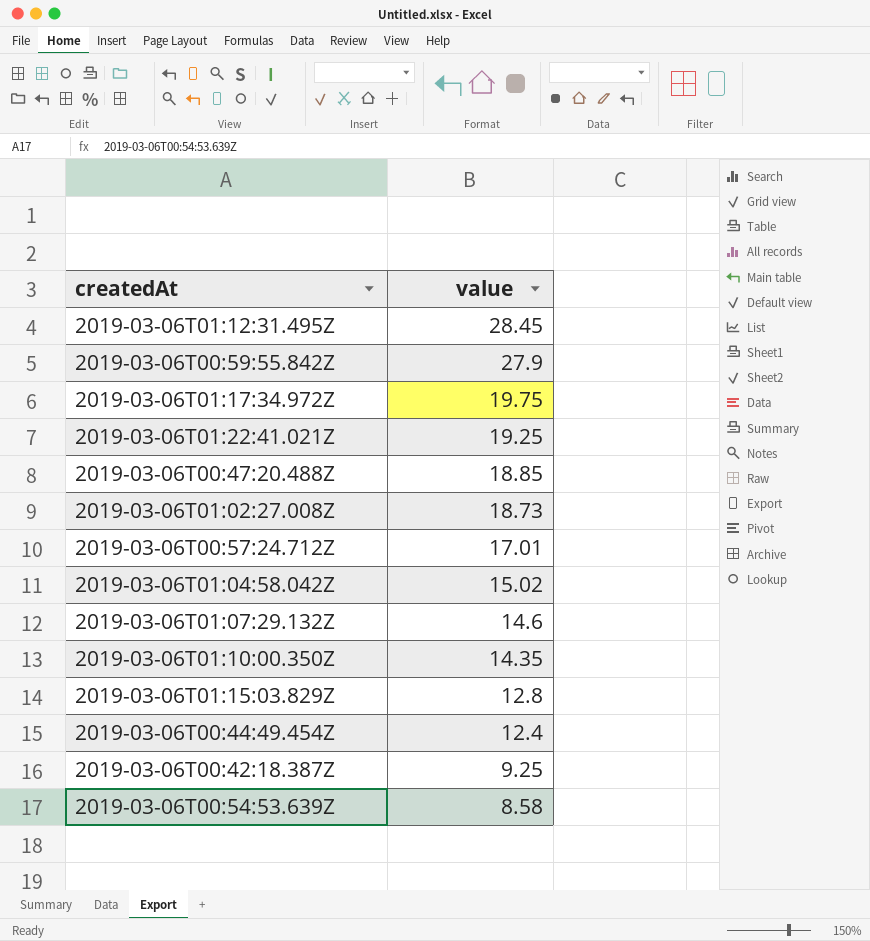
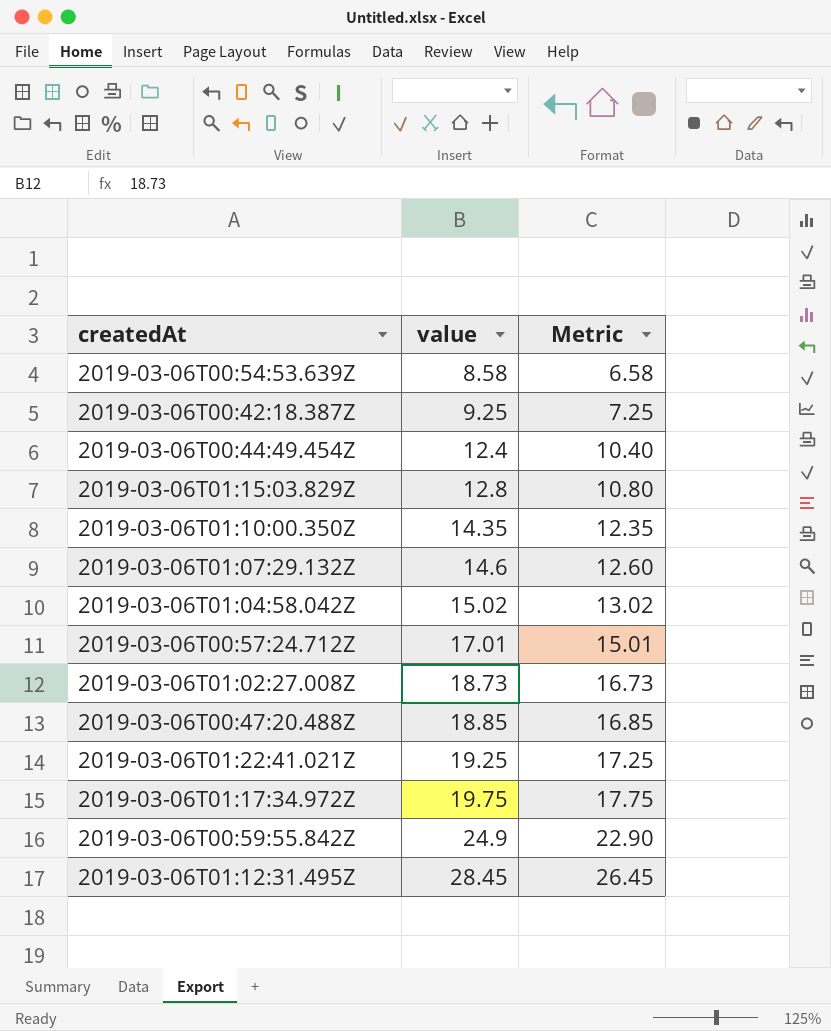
row order: value descending -> value ascending
column Metric | formula: none -> [value] - 2
2019-03-06T00:59:55.842Z | value: 27.9 -> 24.9

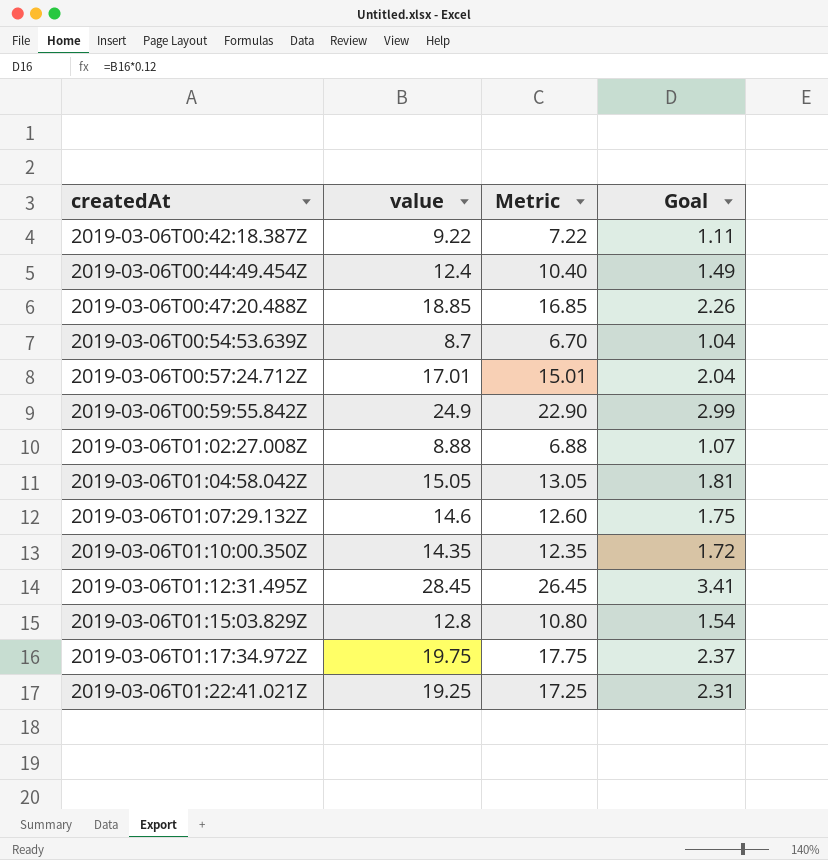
row order: value ascending -> createdAt ascending
column Goal | formula: none -> [value] * 0.12
2019-03-06T00:42:18.387Z | value: 9.25 -> 9.22
2019-03-06T00:42:18.387Z | Metric: 7.25 -> 7.22
2019-03-06T00:54:53.639Z | value: 8.58 -> 8.7
2019-03-06T00:54:53.639Z | Metric: 6.58 -> 6.70
2019-03-06T01:02:27.008Z | value: 18.73 -> 8.88
2019-03-06T01:02:27.008Z | Metric: 16.73 -> 6.88
2019-03-06T01:04:58.042Z | value: 15.02 -> 15.05
2019-03-06T01:04:58.042Z | Metric: 13.02 -> 13.05

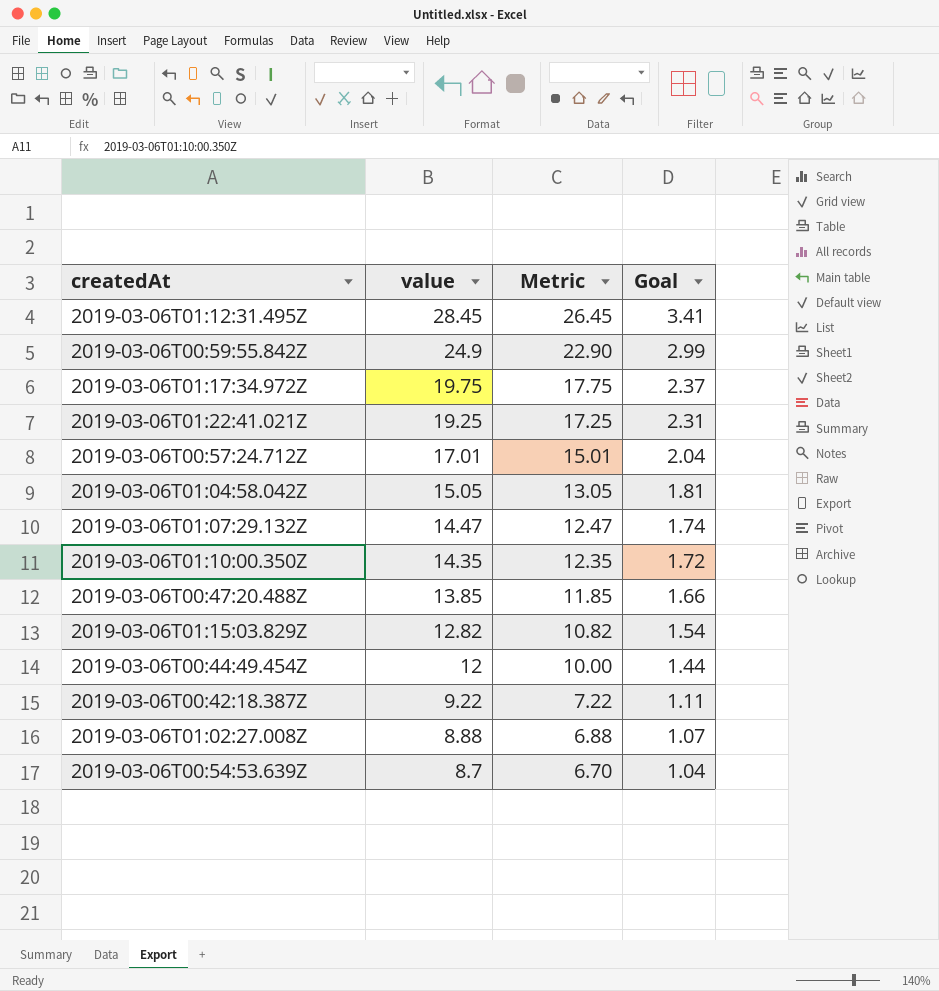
row order: createdAt ascending -> value descending
2019-03-06T01:07:29.132Z | value: 14.6 -> 14.47
2019-03-06T01:07:29.132Z | Metric: 12.60 -> 12.47
2019-03-06T01:07:29.132Z | Goal: 1.75 -> 1.74
2019-03-06T00:47:20.488Z | value: 18.85 -> 13.85
2019-03-06T00:47:20.488Z | Metric: 16.85 -> 11.85
2019-03-06T00:47:20.488Z | Goal: 2.26 -> 1.66
2019-03-06T01:15:03.829Z | value: 12.8 -> 12.82
2019-03-06T01:15:03.829Z | Metric: 10.80 -> 10.82
2019-03-06T00:44:49.454Z | value: 12.4 -> 12
2019-03-06T00:44:49.454Z | Metric: 10.40 -> 10.00
2019-03-06T00:44:49.454Z | Goal: 1.49 -> 1.44

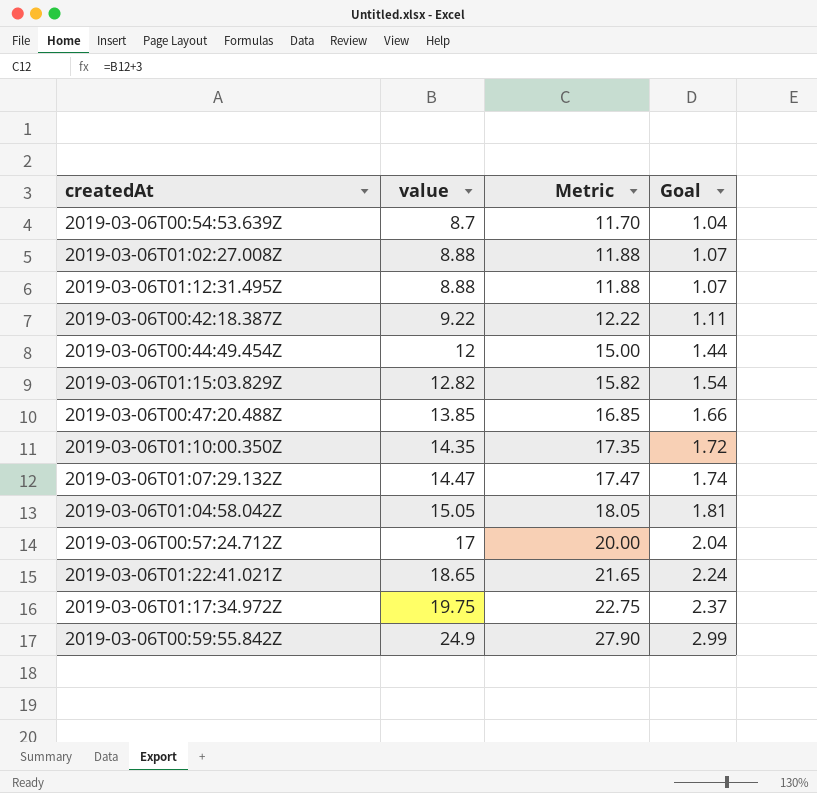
row order: value descending -> value ascending
column Metric | formula: [value] - 2 -> [value] + 3
2019-03-06T01:12:31.495Z | value: 28.45 -> 8.88
2019-03-06T01:12:31.495Z | Goal: 3.41 -> 1.07
2019-03-06T00:57:24.712Z | value: 17.01 -> 17
2019-03-06T01:22:41.021Z | value: 19.25 -> 18.65
2019-03-06T01:22:41.021Z | Goal: 2.31 -> 2.24

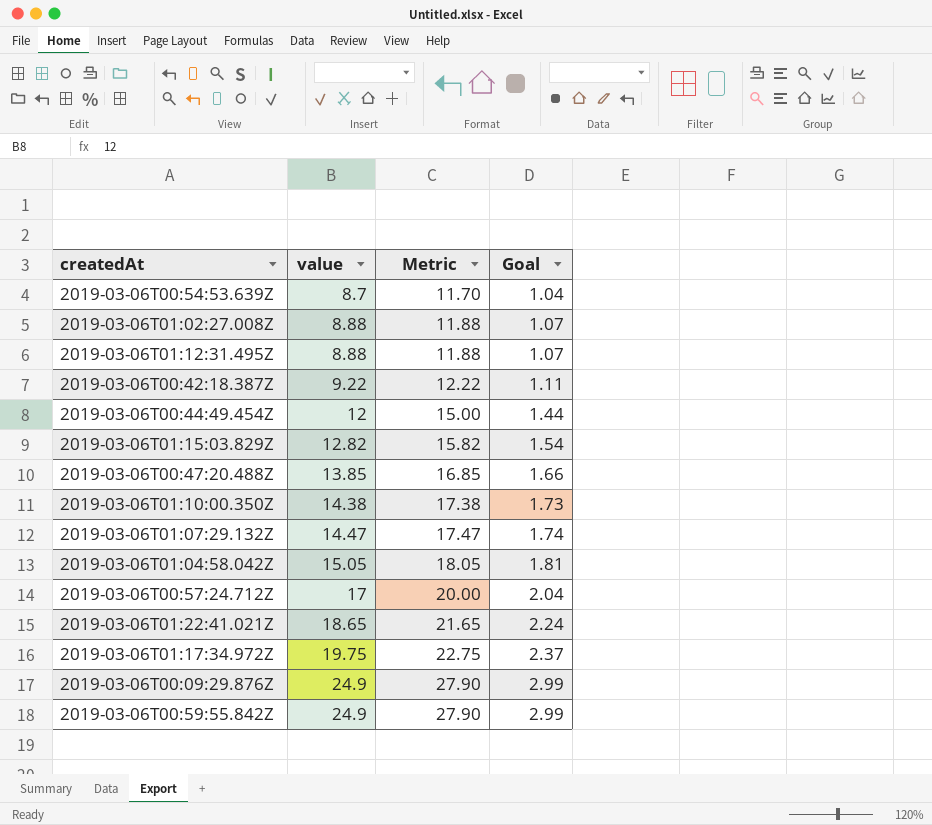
2019-03-06T01:10:00.350Z | value: 14.35 -> 14.38
2019-03-06T01:10:00.350Z | Metric: 17.35 -> 17.38
2019-03-06T01:10:00.350Z | Goal: 1.72 -> 1.73
row 2019-03-06T00:09:29.876Z: none -> 24.9 | 27.90 | 2.99

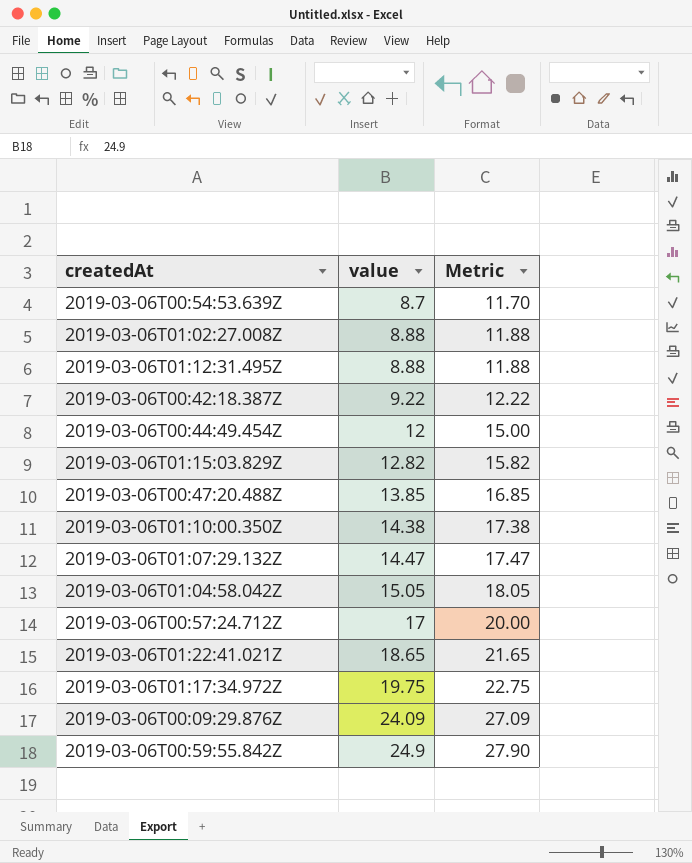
column Goal | formula: [value] * 0.12 -> none
2019-03-06T00:09:29.876Z | value: 24.9 -> 24.09
2019-03-06T00:09:29.876Z | Metric: 27.90 -> 27.09

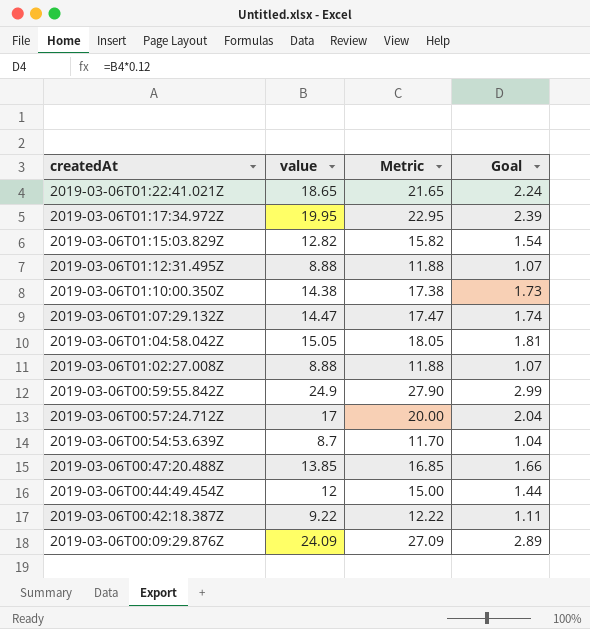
row order: value ascending -> createdAt descending
column Goal | formula: none -> [value] * 0.12
2019-03-06T01:17:34.972Z | value: 19.75 -> 19.95
2019-03-06T01:17:34.972Z | Metric: 22.75 -> 22.95

